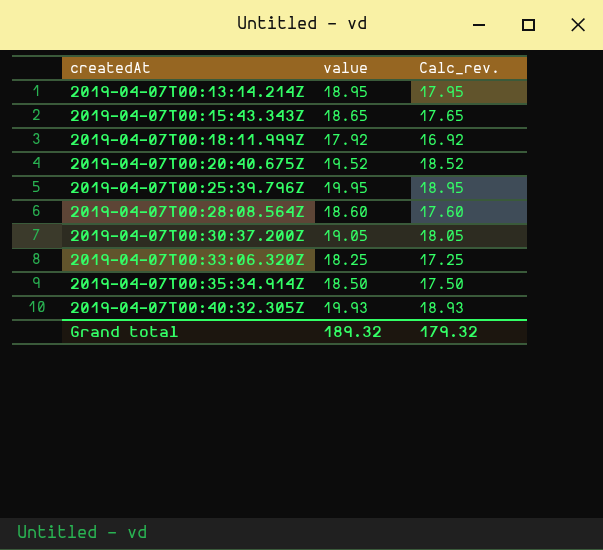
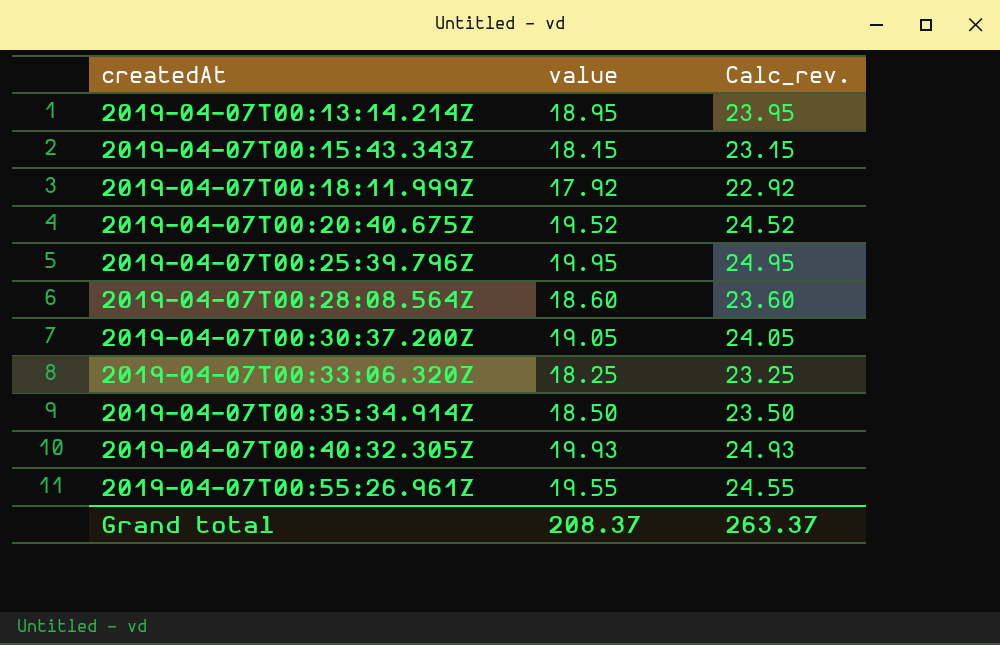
column Calc_rev. | formula: [value] - 1 -> [value] + 5
2019-04-07T00:15:43.343Z | value: 18.65 -> 18.15
row 2019-04-07T00:55:26.961Z: none -> 19.55 | 24.55
Grand total | value: 189.32 -> 208.37
Grand total | Calc_rev.: 179.32 -> 263.37

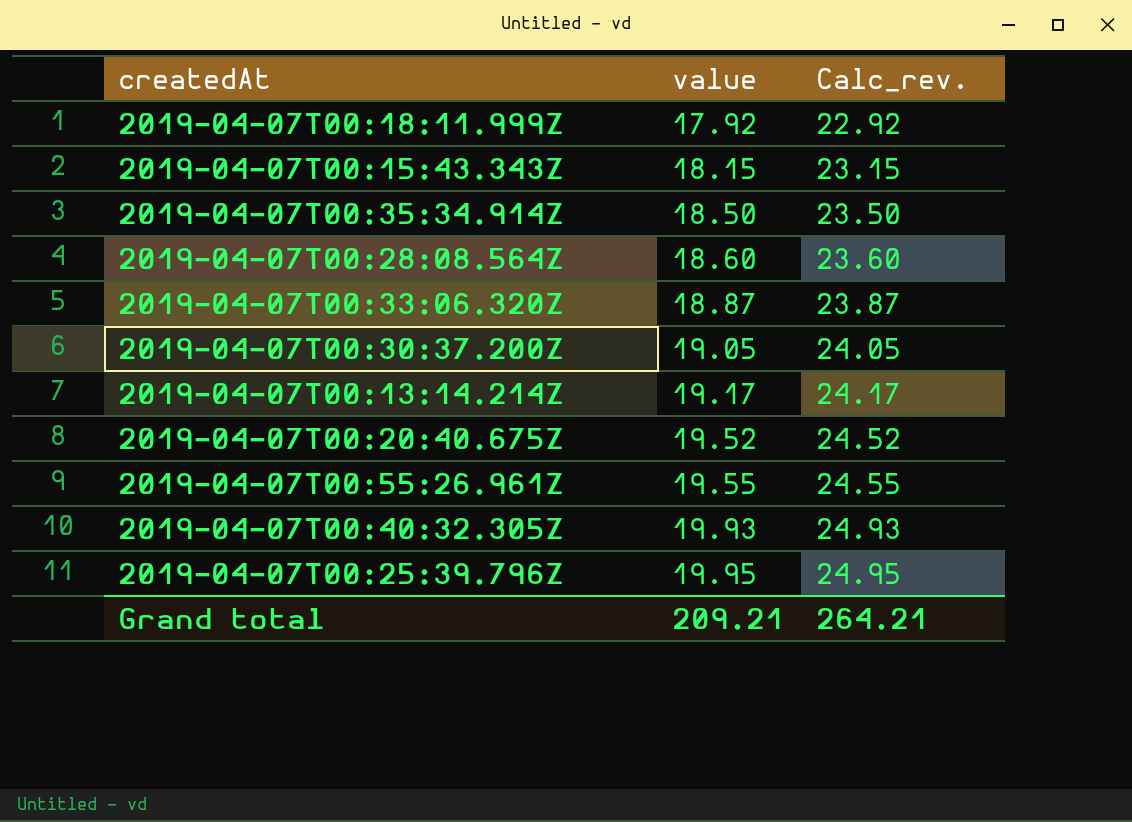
row order: createdAt ascending -> value ascending
2019-04-07T00:33:06.320Z | value: 18.25 -> 18.87
2019-04-07T00:33:06.320Z | Calc_rev.: 23.25 -> 23.87
2019-04-07T00:13:14.214Z | value: 18.95 -> 19.17
2019-04-07T00:13:14.214Z | Calc_rev.: 23.95 -> 24.17
Grand total | value: 208.37 -> 209.21
Grand total | Calc_rev.: 263.37 -> 264.21

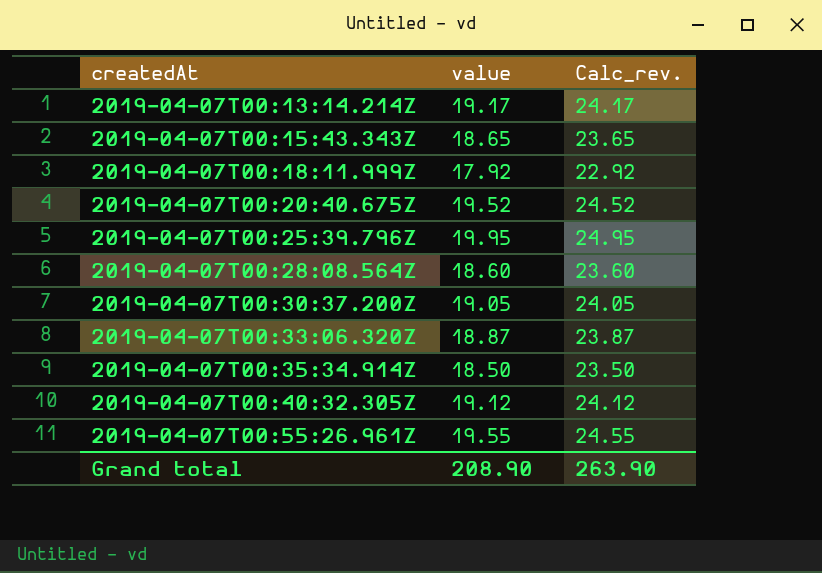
row order: value ascending -> createdAt ascending
2019-04-07T00:15:43.343Z | value: 18.15 -> 18.65
2019-04-07T00:15:43.343Z | Calc_rev.: 23.15 -> 23.65
2019-04-07T00:40:32.305Z | value: 19.93 -> 19.12
2019-04-07T00:40:32.305Z | Calc_rev.: 24.93 -> 24.12
Grand total | value: 209.21 -> 208.90
Grand total | Calc_rev.: 264.21 -> 263.90

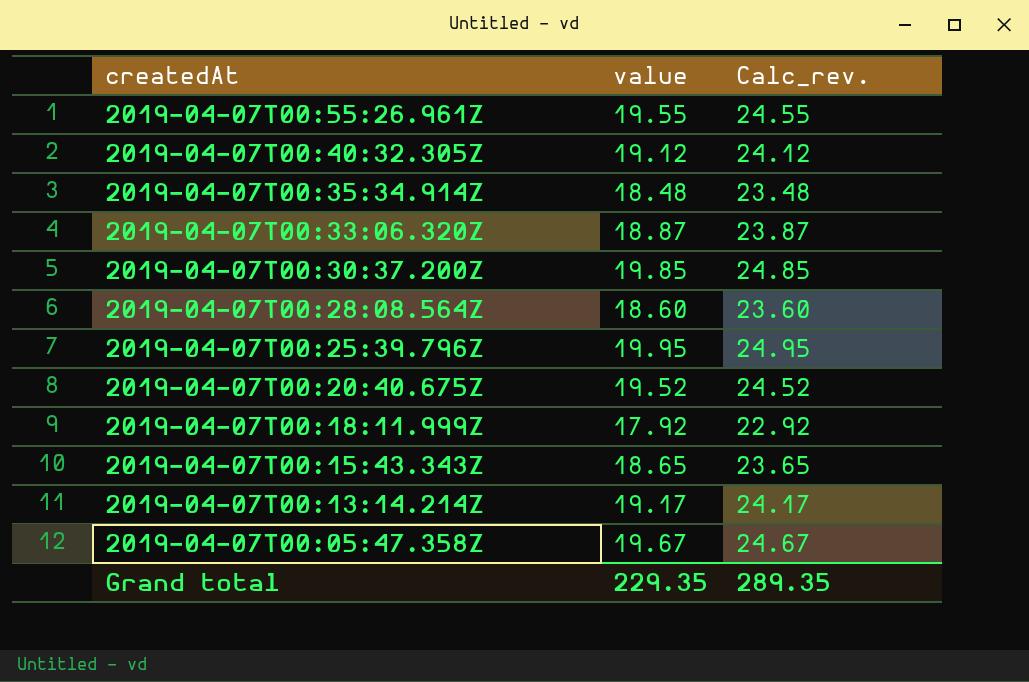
row order: createdAt ascending -> createdAt descending
2019-04-07T00:35:34.914Z | value: 18.50 -> 18.48
2019-04-07T00:35:34.914Z | Calc_rev.: 23.50 -> 23.48
2019-04-07T00:30:37.200Z | value: 19.05 -> 19.85
2019-04-07T00:30:37.200Z | Calc_rev.: 24.05 -> 24.85
row 2019-04-07T00:05:47.358Z: none -> 19.67 | 24.67
Grand total | value: 208.90 -> 229.35
Grand total | Calc_rev.: 263.90 -> 289.35

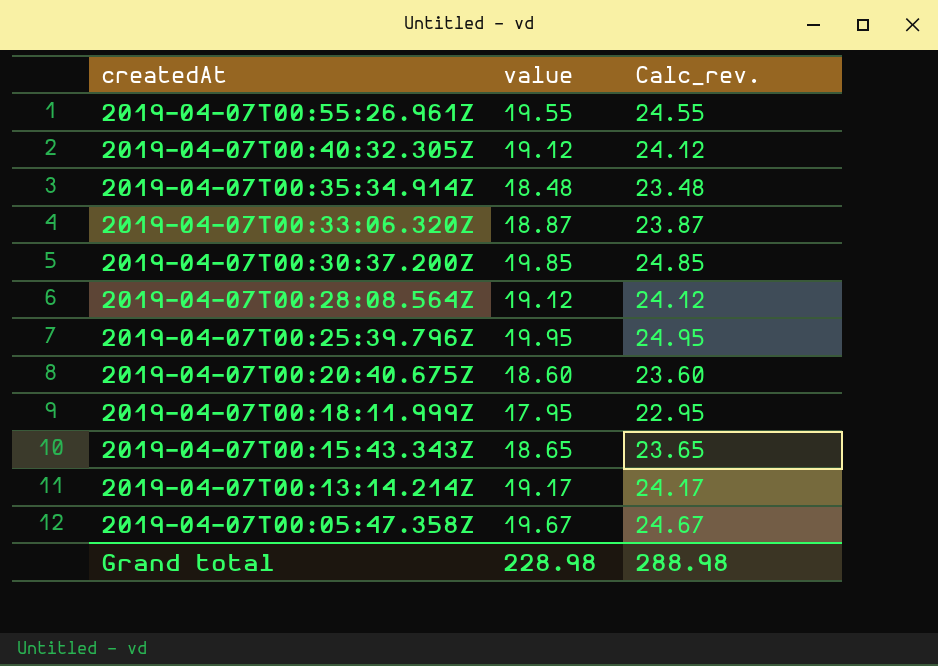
2019-04-07T00:28:08.564Z | value: 18.60 -> 19.12
2019-04-07T00:28:08.564Z | Calc_rev.: 23.60 -> 24.12
2019-04-07T00:20:40.675Z | value: 19.52 -> 18.60
2019-04-07T00:20:40.675Z | Calc_rev.: 24.52 -> 23.60
2019-04-07T00:18:11.999Z | value: 17.92 -> 17.95
2019-04-07T00:18:11.999Z | Calc_rev.: 22.92 -> 22.95
Grand total | value: 229.35 -> 228.98
Grand total | Calc_rev.: 289.35 -> 288.98

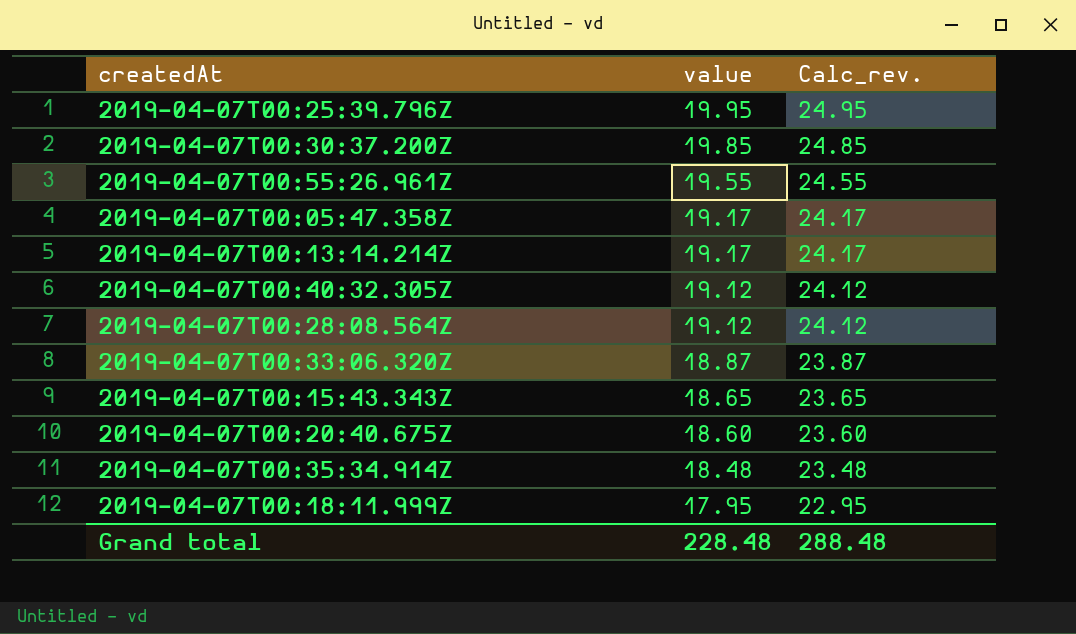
row order: createdAt descending -> value descending
2019-04-07T00:05:47.358Z | value: 19.67 -> 19.17
2019-04-07T00:05:47.358Z | Calc_rev.: 24.67 -> 24.17
Grand total | value: 228.98 -> 228.48
Grand total | Calc_rev.: 288.98 -> 288.48

